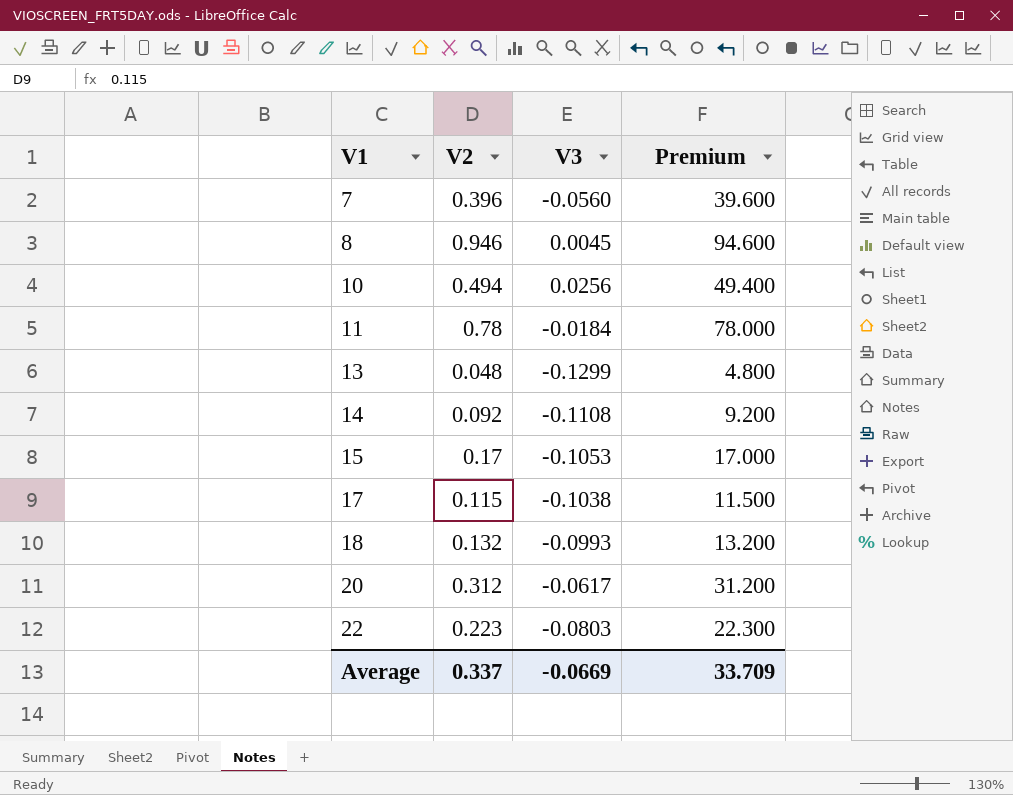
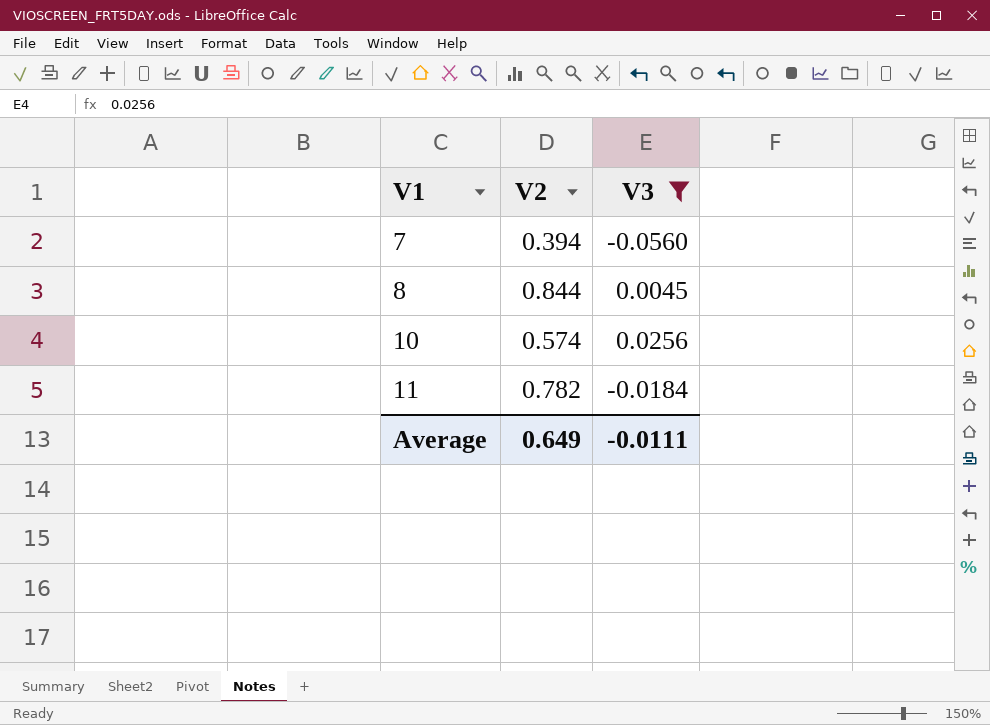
filter: none -> V3 >= -0.0560
column Premium | formula: [V2] * 100 -> none
7 | V2: 0.396 -> 0.394
8 | V2: 0.946 -> 0.844
10 | V2: 0.494 -> 0.574
11 | V2: 0.78 -> 0.782
Average | V2: 0.337 -> 0.649
Average | V3: -0.0669 -> -0.0111

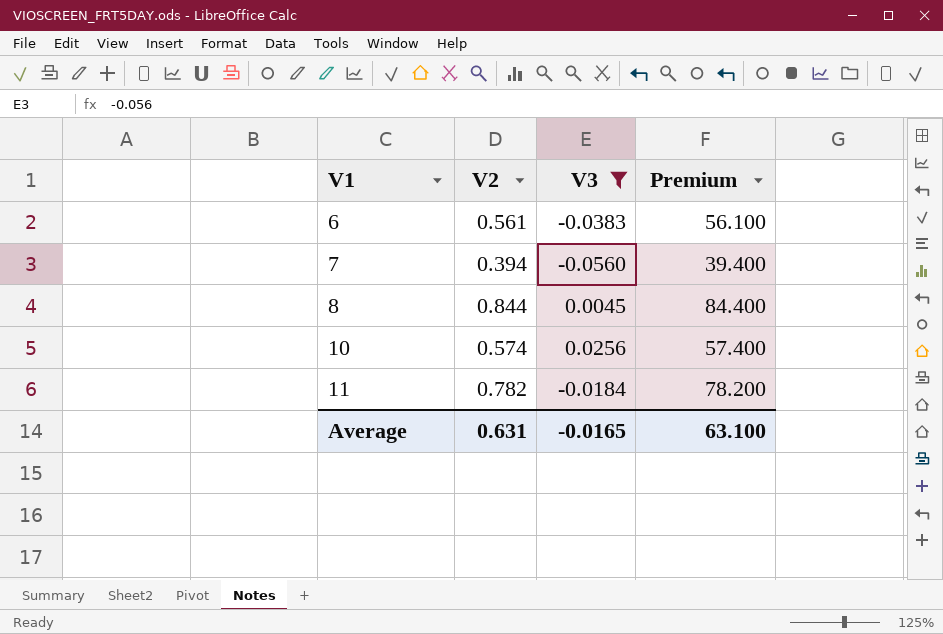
column Premium | formula: none -> [V2] * 100
row 6: none -> 0.561 | -0.0383 | 56.100
Average | V2: 0.649 -> 0.631
Average | V3: -0.0111 -> -0.0165

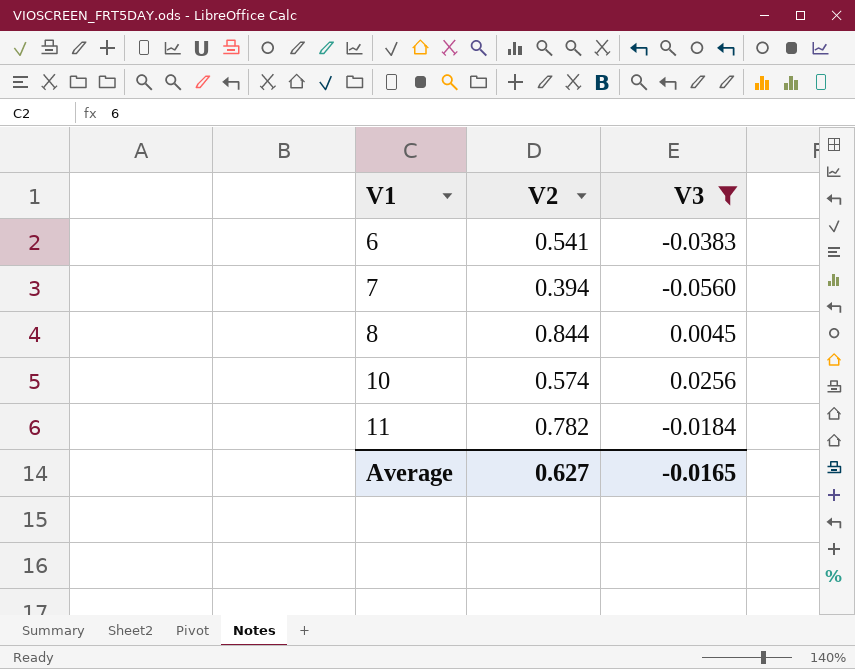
column Premium | formula: [V2] * 100 -> none
6 | V2: 0.561 -> 0.541
Average | V2: 0.631 -> 0.627

